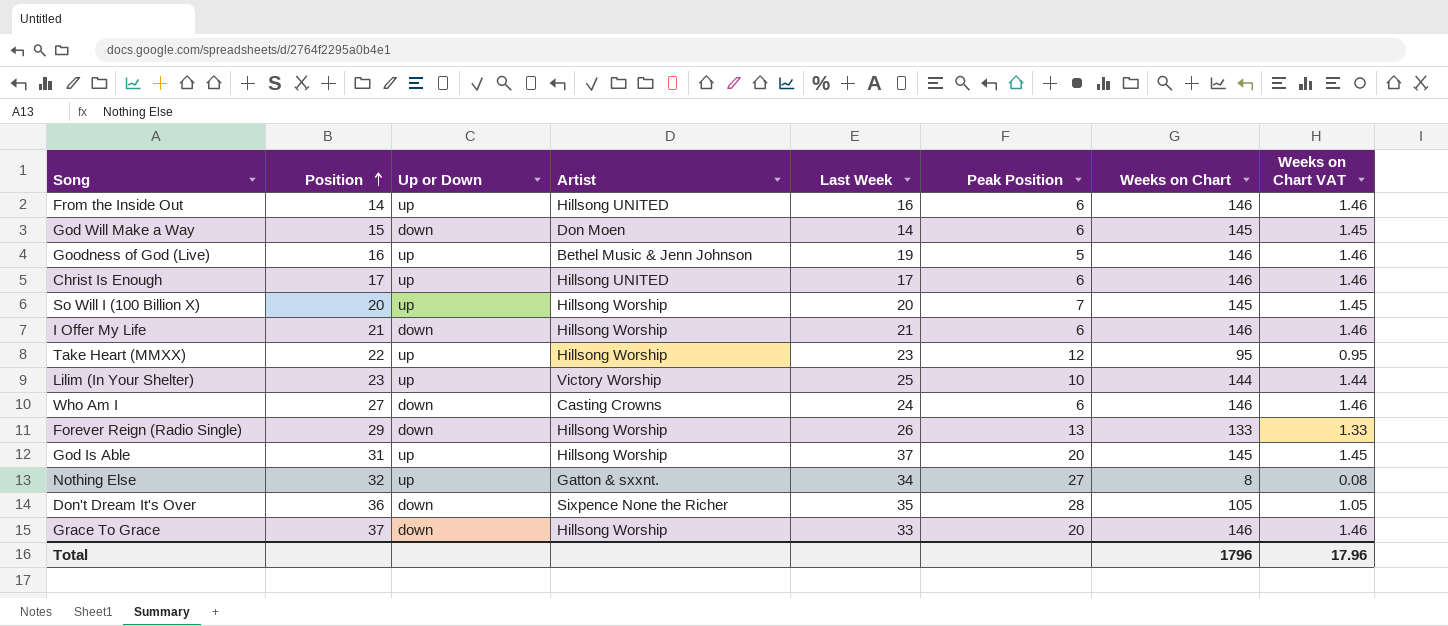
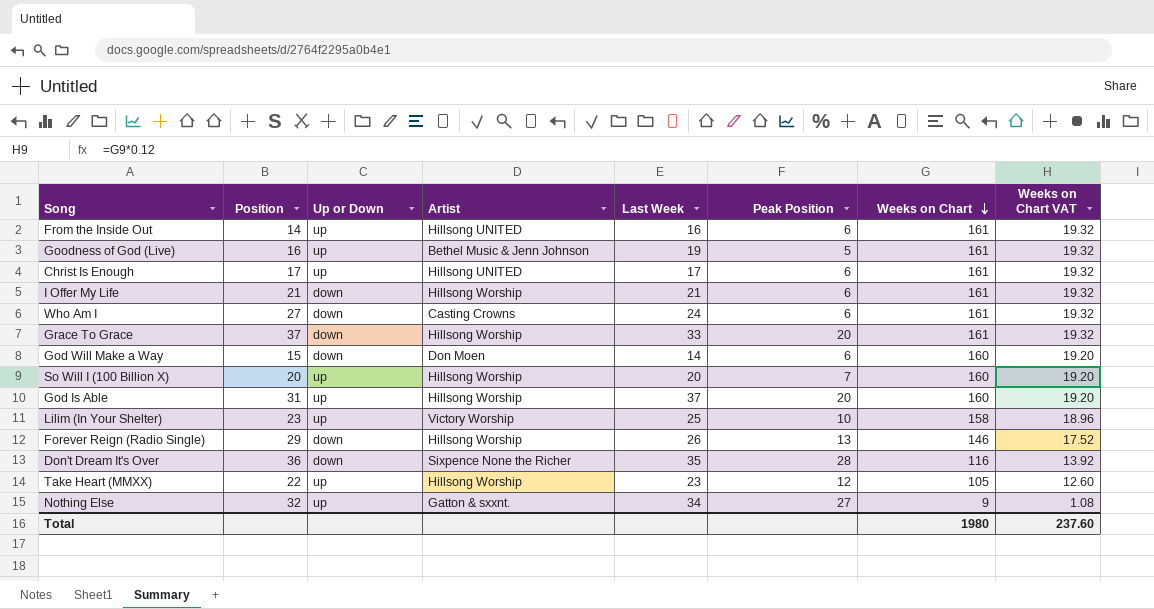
row order: Position ascending -> Weeks on Chart descending
column Weeks on Chart VAT | formula: [Weeks on Chart] * 0.01 -> [Weeks on Chart] * 0.12
From the Inside Out | Weeks on Chart: 146 -> 161
Goodness of God (Live) | Weeks on Chart: 146 -> 161
Christ Is Enough | Weeks on Chart: 146 -> 161
I Offer My Life | Weeks on Chart: 146 -> 161
Who Am I | Weeks on Chart: 146 -> 161
Grace To Grace | Weeks on Chart: 146 -> 161
God Will Make a Way | Weeks on Chart: 145 -> 160
So Will I (100 Billion X) | Weeks on Chart: 145 -> 160
God Is Able | Weeks on Chart: 145 -> 160
Lilim (In Your Shelter) | Weeks on Chart: 144 -> 158
Forever Reign (Radio Single) | Weeks on Chart: 133 -> 146
Don't Dream It's Over | Weeks on Chart: 105 -> 116
Take Heart (MMXX) | Weeks on Chart: 95 -> 105
Nothing Else | Weeks on Chart: 8 -> 9
Total | Weeks on Chart: 1796 -> 1980
Total | Weeks on Chart VAT: 17.96 -> 237.60

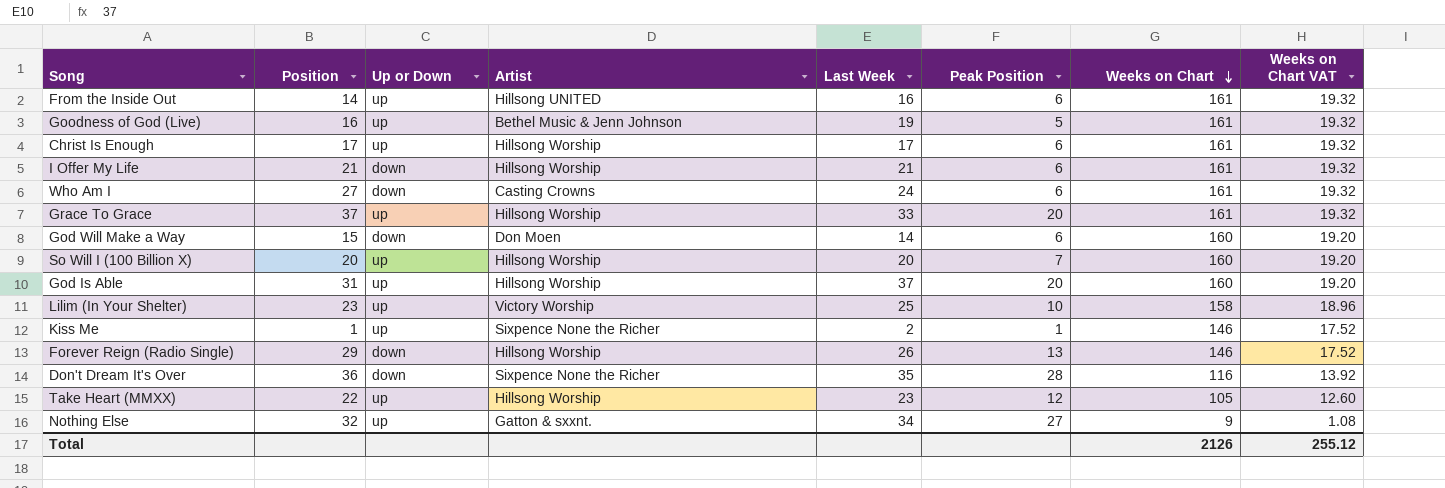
Christ Is Enough | Artist: Hillsong UNITED -> Hillsong Worship
Grace To Grace | Up or Down: down -> up
row Kiss Me: none -> 1 | up | Sixpence None the Richer | 2 | 1 | 146 | 17.52
Total | Weeks on Chart: 1980 -> 2126
Total | Weeks on Chart VAT: 237.60 -> 255.12

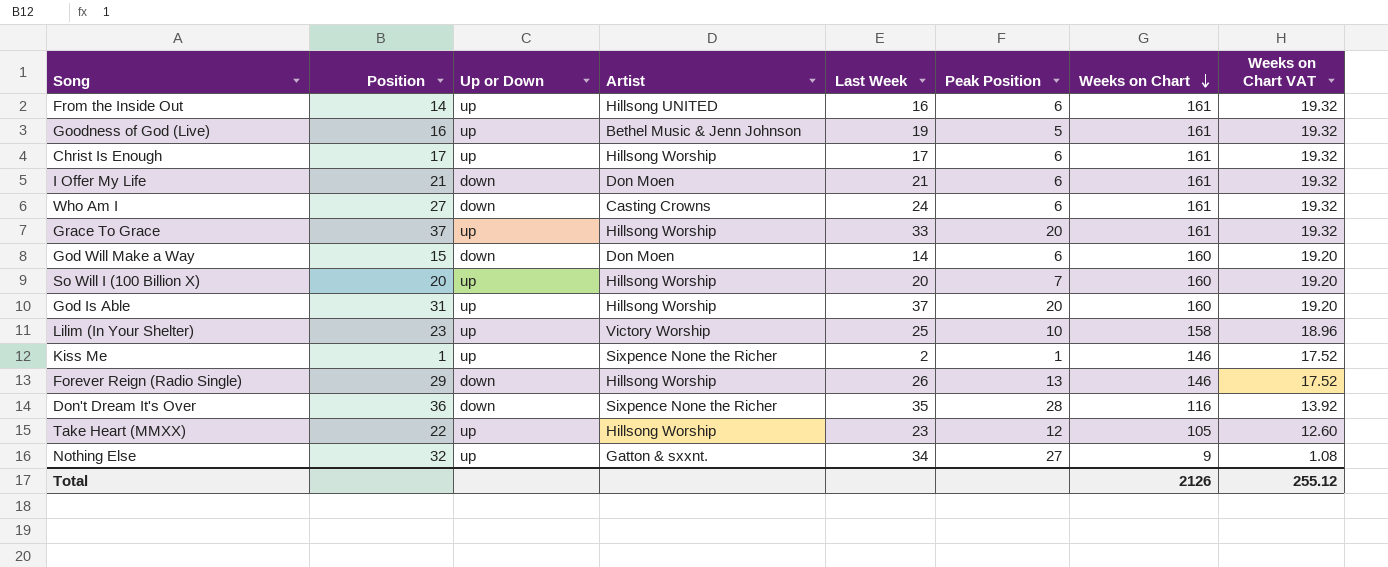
I Offer My Life | Artist: Hillsong Worship -> Don Moen

